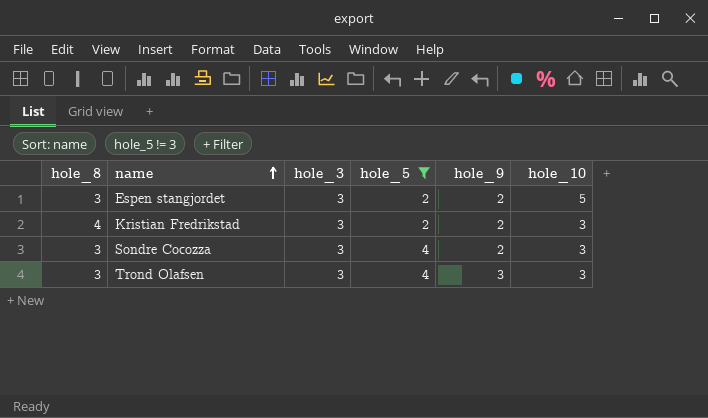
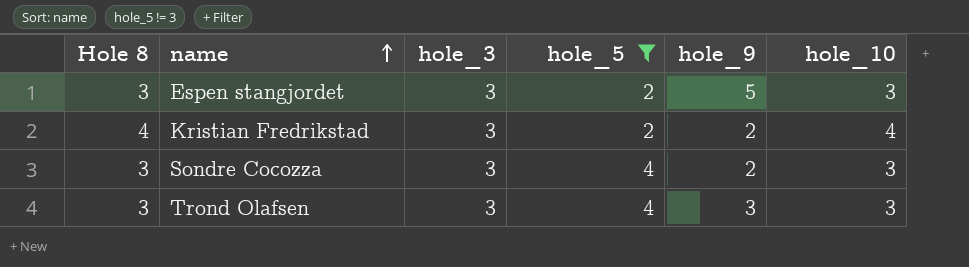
column name: hole_8 -> Hole 8
Espen stangjordet | hole_9: 2 -> 5
Espen stangjordet | hole_10: 5 -> 3
Kristian Fredrikstad | hole_10: 3 -> 4

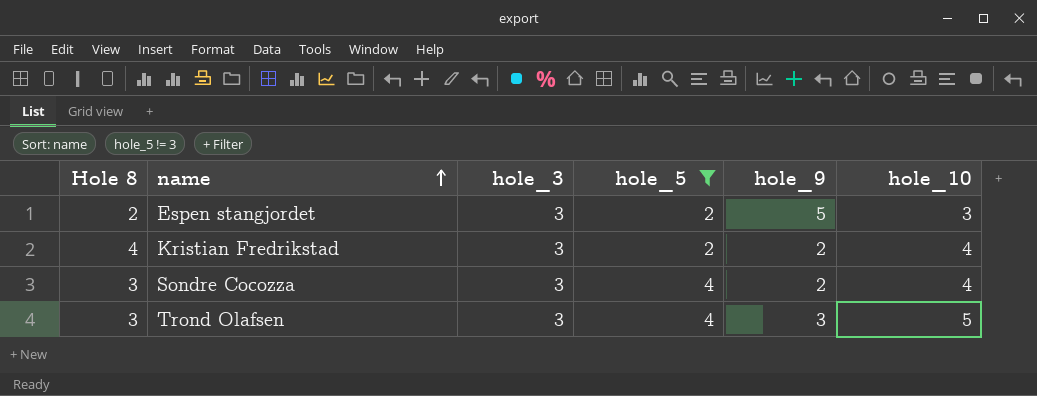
Espen stangjordet | Hole 8: 3 -> 2
Sondre Cocozza | hole_10: 3 -> 4
Trond Olafsen | hole_10: 3 -> 5

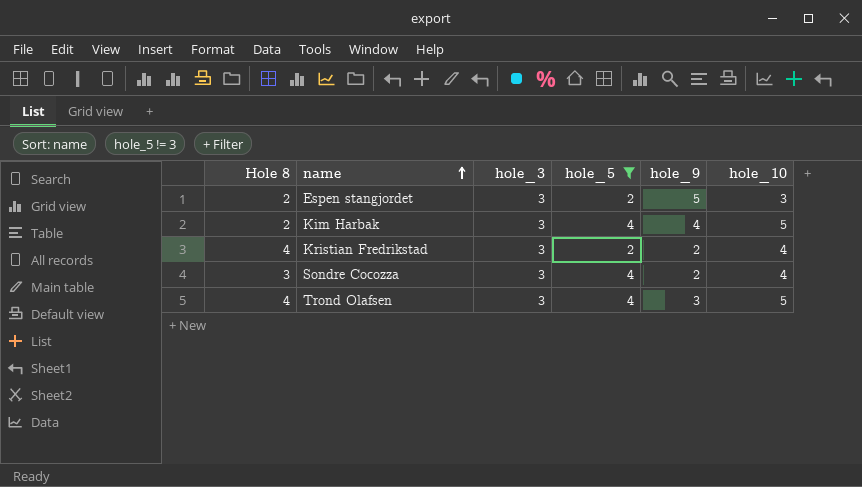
row Kim Harbak: none -> 2 | 3 | 4 | 4 | 5
Trond Olafsen | Hole 8: 3 -> 4

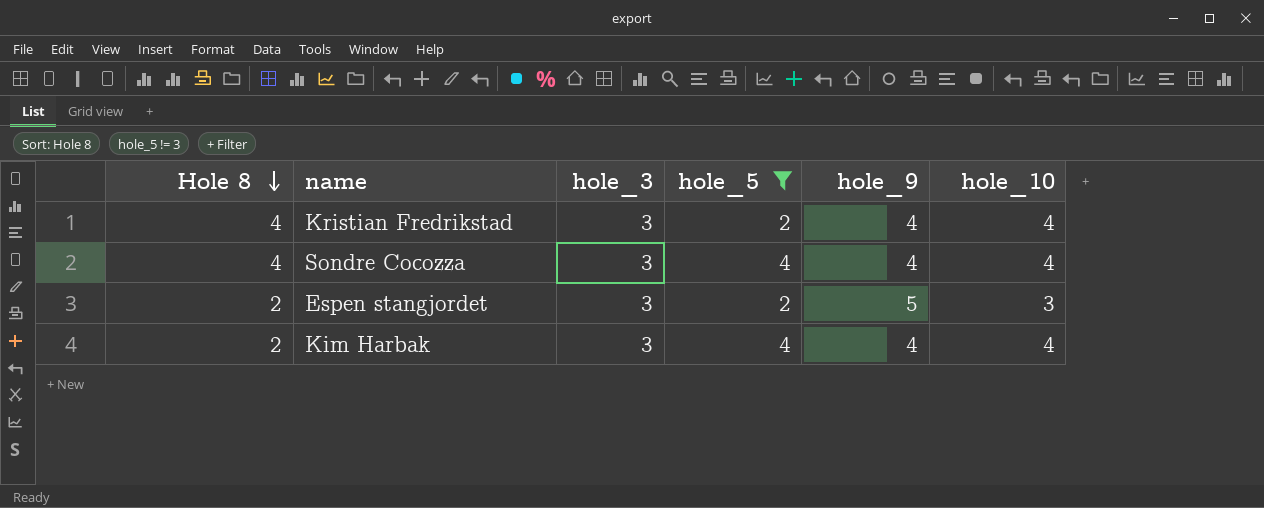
row order: name ascending -> Hole 8 descending
row Trond Olafsen: 4 | 3 | 4 | 3 | 5 -> none
Kristian Fredrikstad | hole_9: 2 -> 4
Sondre Cocozza | Hole 8: 3 -> 4
Sondre Cocozza | hole_9: 2 -> 4
Kim Harbak | hole_10: 5 -> 4

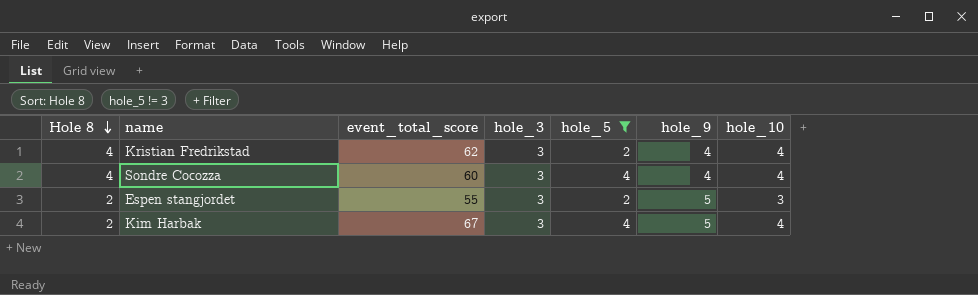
column event_total_score | position: none -> 3
Kim Harbak | hole_9: 4 -> 5

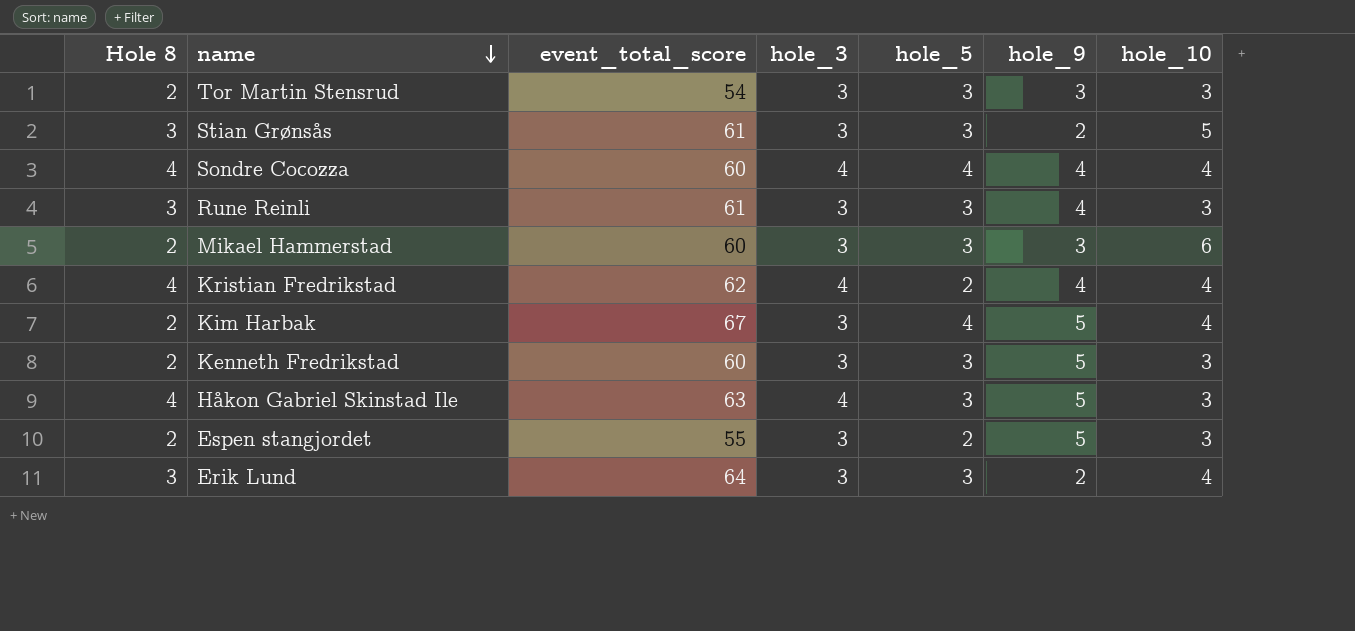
filter: hole_5 != 3 -> none
row order: Hole 8 descending -> name descending
Sondre Cocozza | hole_3: 3 -> 4
Kristian Fredrikstad | hole_3: 3 -> 4

